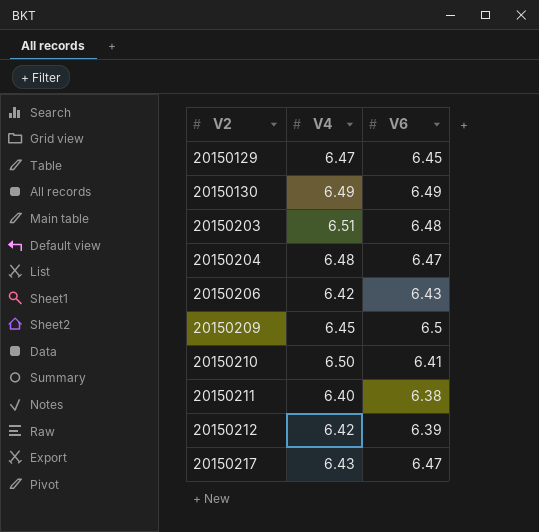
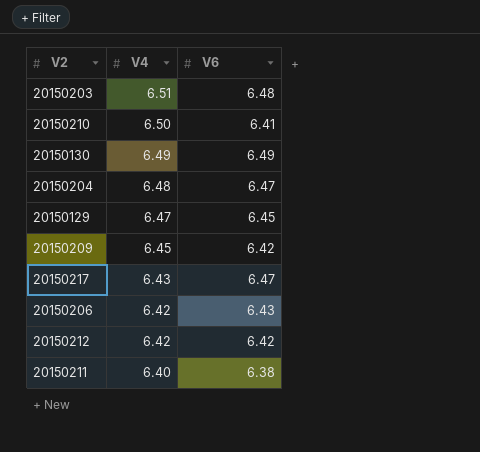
row order: V2 ascending -> V4 descending
20150209 | V6: 6.5 -> 6.42
20150212 | V6: 6.39 -> 6.42

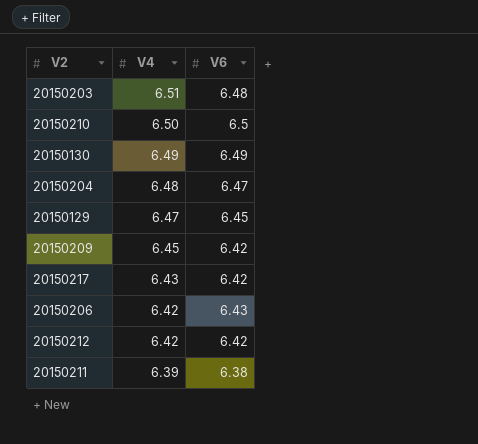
20150210 | V6: 6.41 -> 6.5
20150217 | V6: 6.47 -> 6.42
20150211 | V4: 6.40 -> 6.39

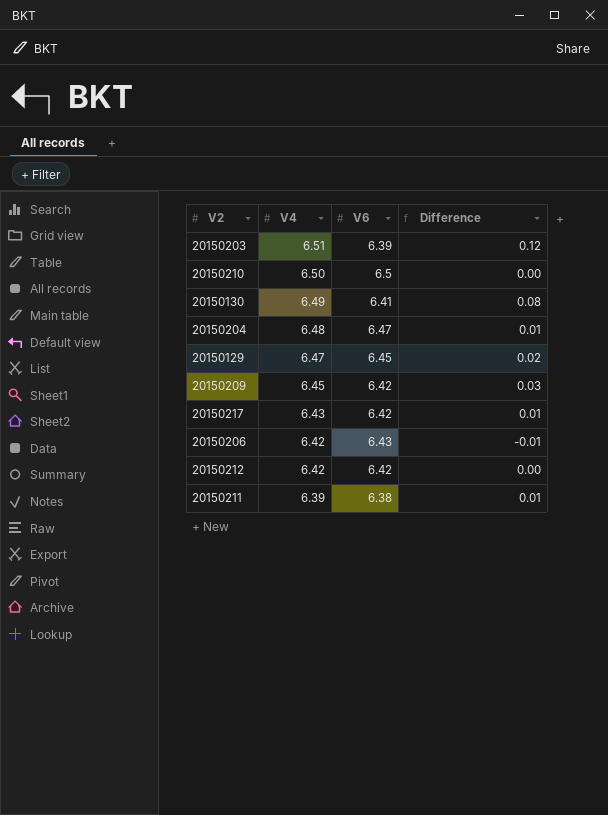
column Difference | formula: none -> [V4] - [V6]
20150203 | V6: 6.48 -> 6.39
20150130 | V6: 6.49 -> 6.41

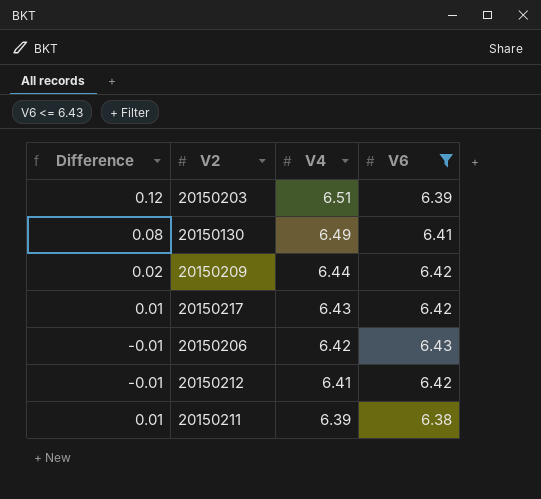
filter: none -> V6 <= 6.43
column Difference | position: 4 -> 1
20150209 | Difference: 0.03 -> 0.02
20150209 | V4: 6.45 -> 6.44
20150212 | Difference: 0.00 -> -0.01
20150212 | V4: 6.42 -> 6.41

